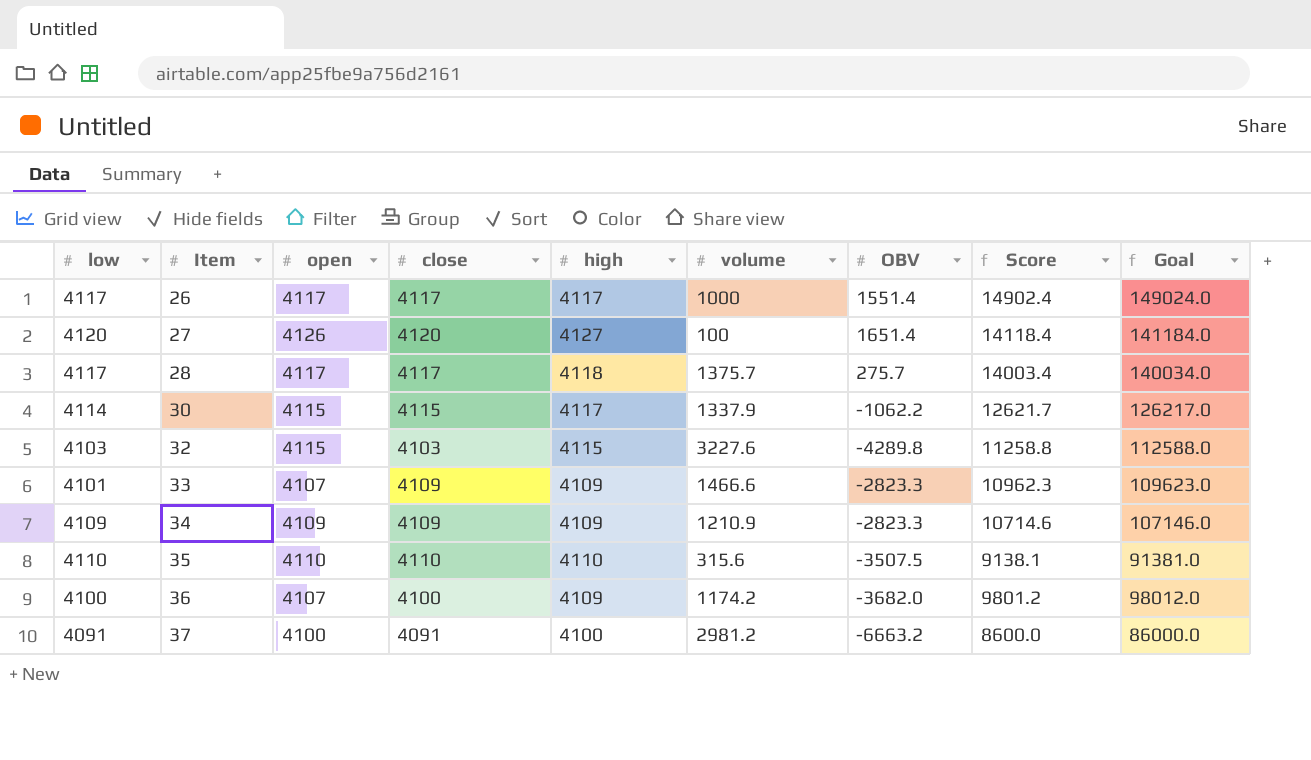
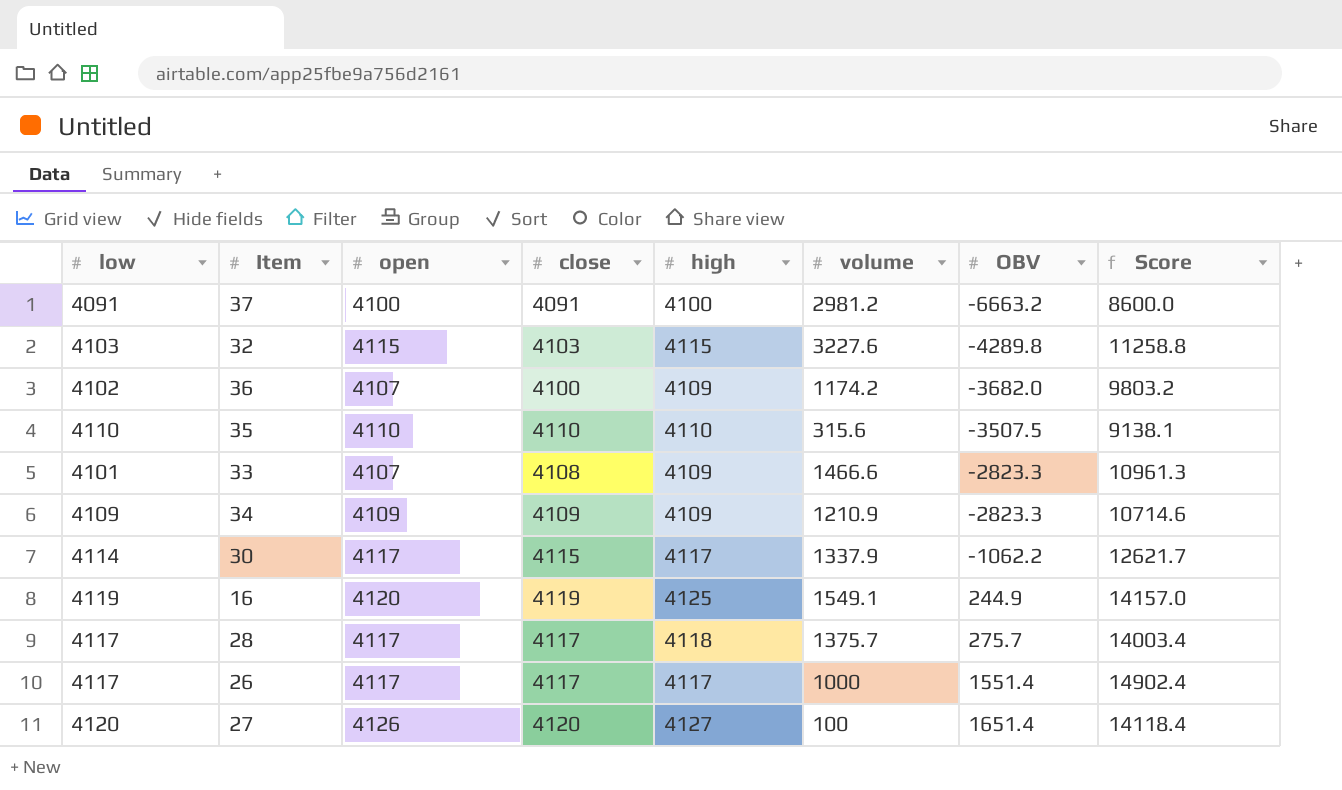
row order: Item ascending -> OBV ascending
column Goal | formula: [Score] * 10 -> none
36 | low: 4100 -> 4102
36 | Score: 9801.2 -> 9803.2
33 | close: 4109 -> 4108
33 | Score: 10962.3 -> 10961.3
30 | open: 4115 -> 4117
row 16: none -> 4119 | 4120 | 4119 | 4125 | 1549.1 | 244.9 | 14157.0

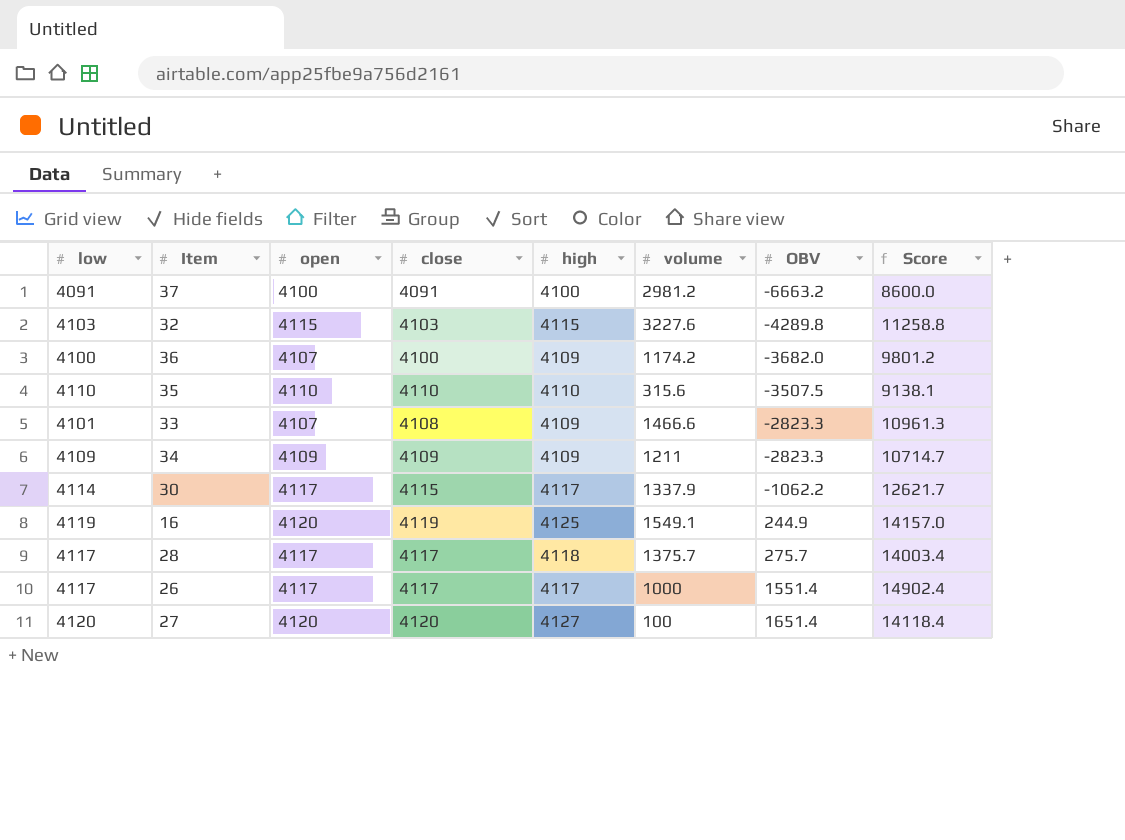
36 | low: 4102 -> 4100
36 | Score: 9803.2 -> 9801.2
34 | volume: 1210.9 -> 1211
34 | Score: 10714.6 -> 10714.7
27 | open: 4126 -> 4120

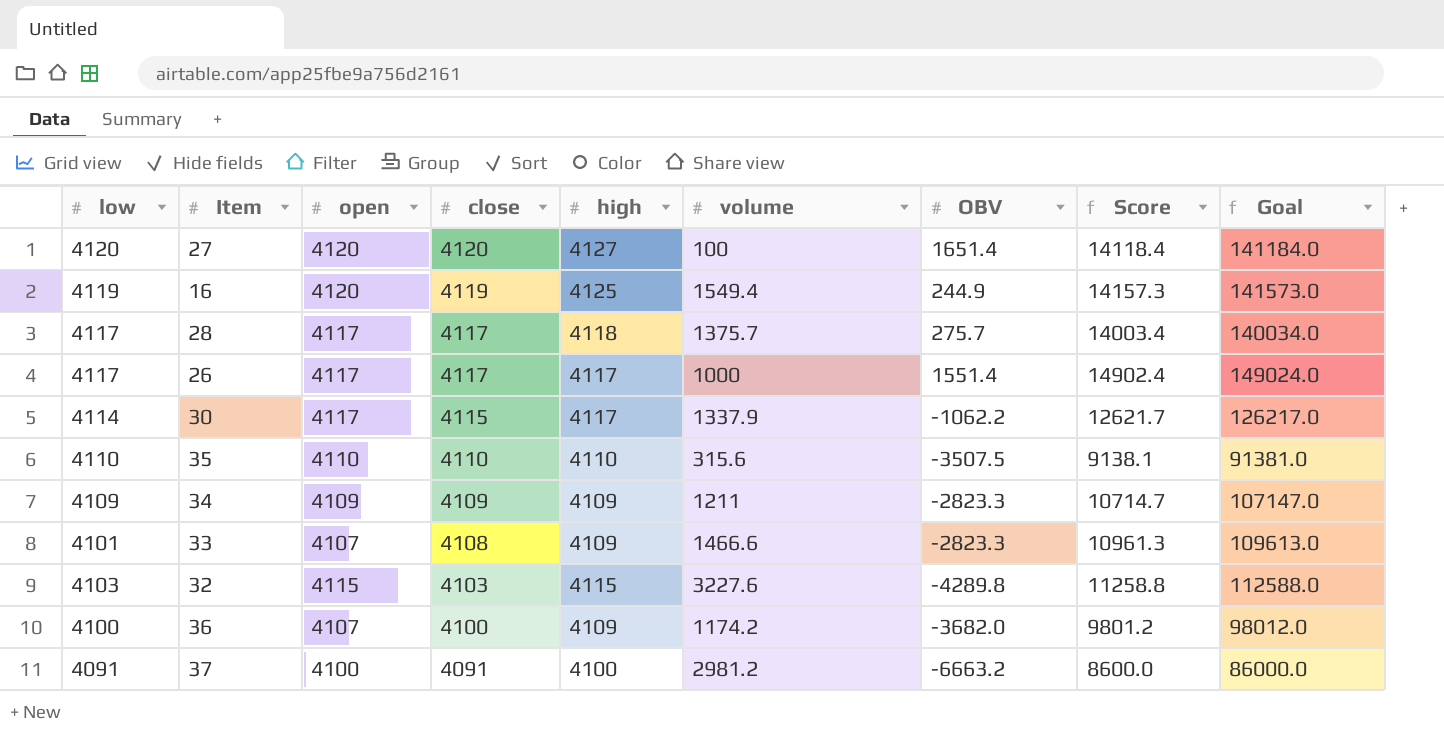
row order: OBV ascending -> close descending
column Goal | formula: none -> [Score] * 10
16 | volume: 1549.1 -> 1549.4
16 | Score: 14157.0 -> 14157.3

